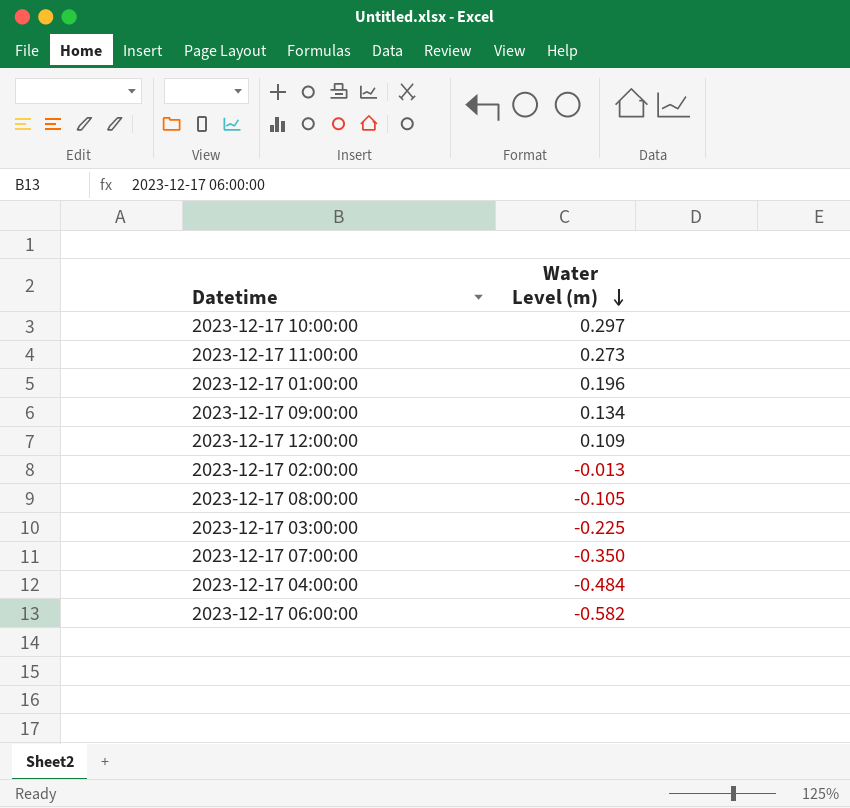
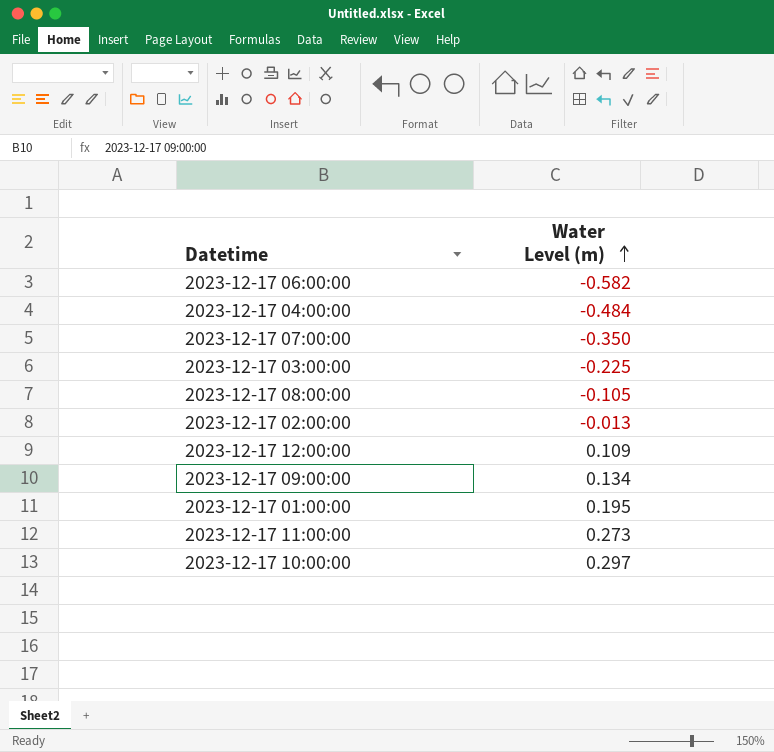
row order: Water Level (m) descending -> Water Level (m) ascending
2023-12-17 01:00:00 | Water Level (m): 0.196 -> 0.195

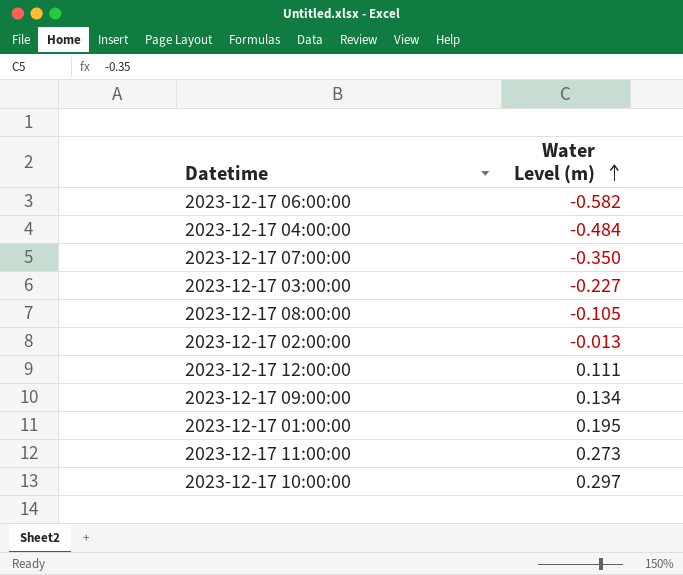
2023-12-17 03:00:00 | Water Level (m): -0.225 -> -0.227
2023-12-17 12:00:00 | Water Level (m): 0.109 -> 0.111

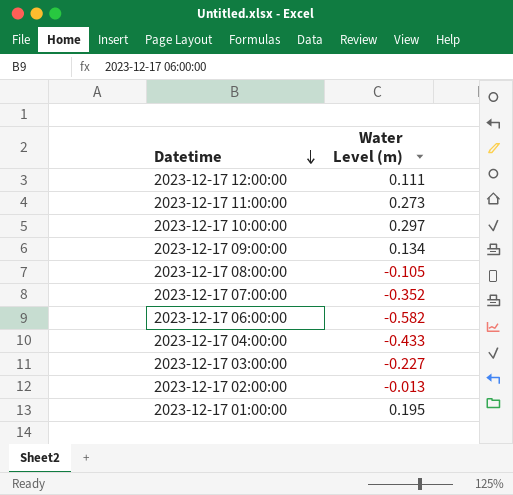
row order: Water Level (m) ascending -> Datetime descending
2023-12-17 07:00:00 | Water Level (m): -0.350 -> -0.352
2023-12-17 04:00:00 | Water Level (m): -0.484 -> -0.433

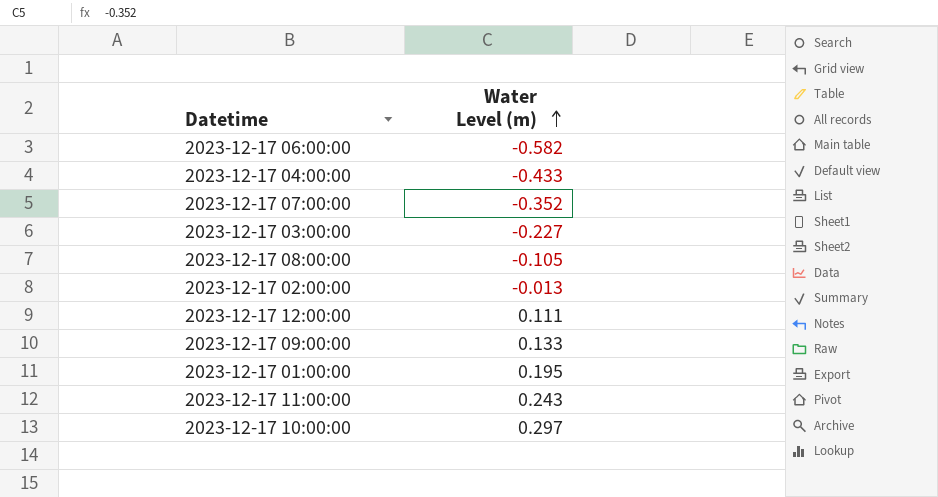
row order: Datetime descending -> Water Level (m) ascending
2023-12-17 09:00:00 | Water Level (m): 0.134 -> 0.133
2023-12-17 11:00:00 | Water Level (m): 0.273 -> 0.243

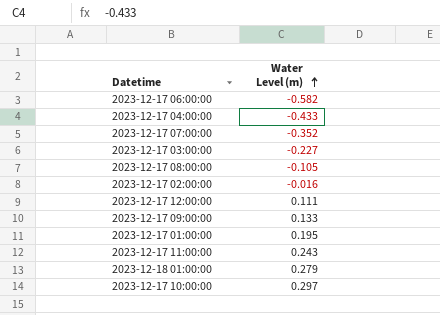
2023-12-17 02:00:00 | Water Level (m): -0.013 -> -0.016
row 2023-12-18 01:00:00: none -> 0.279

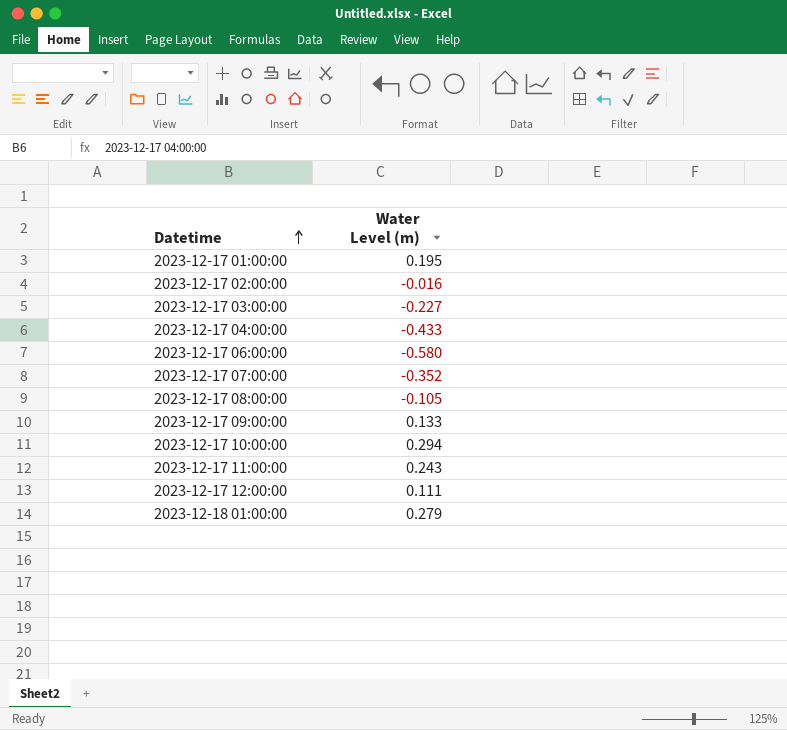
row order: Water Level (m) ascending -> Datetime ascending
2023-12-17 06:00:00 | Water Level (m): -0.582 -> -0.580
2023-12-17 10:00:00 | Water Level (m): 0.297 -> 0.294

